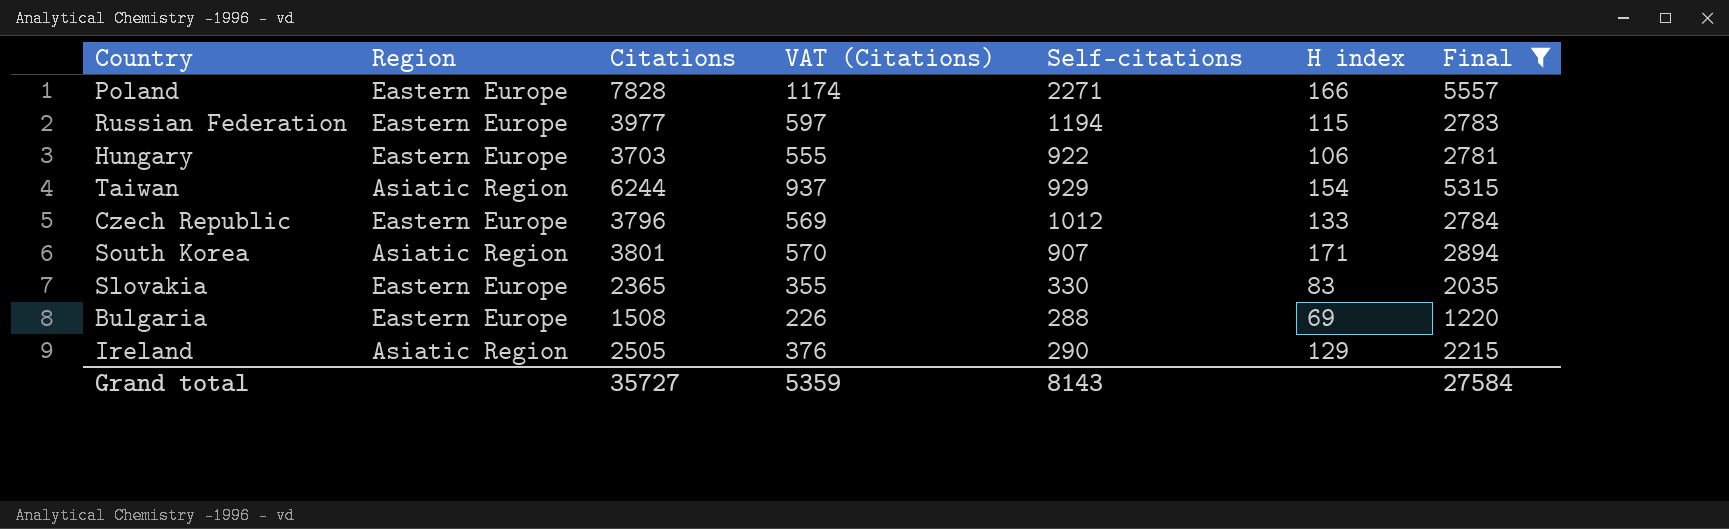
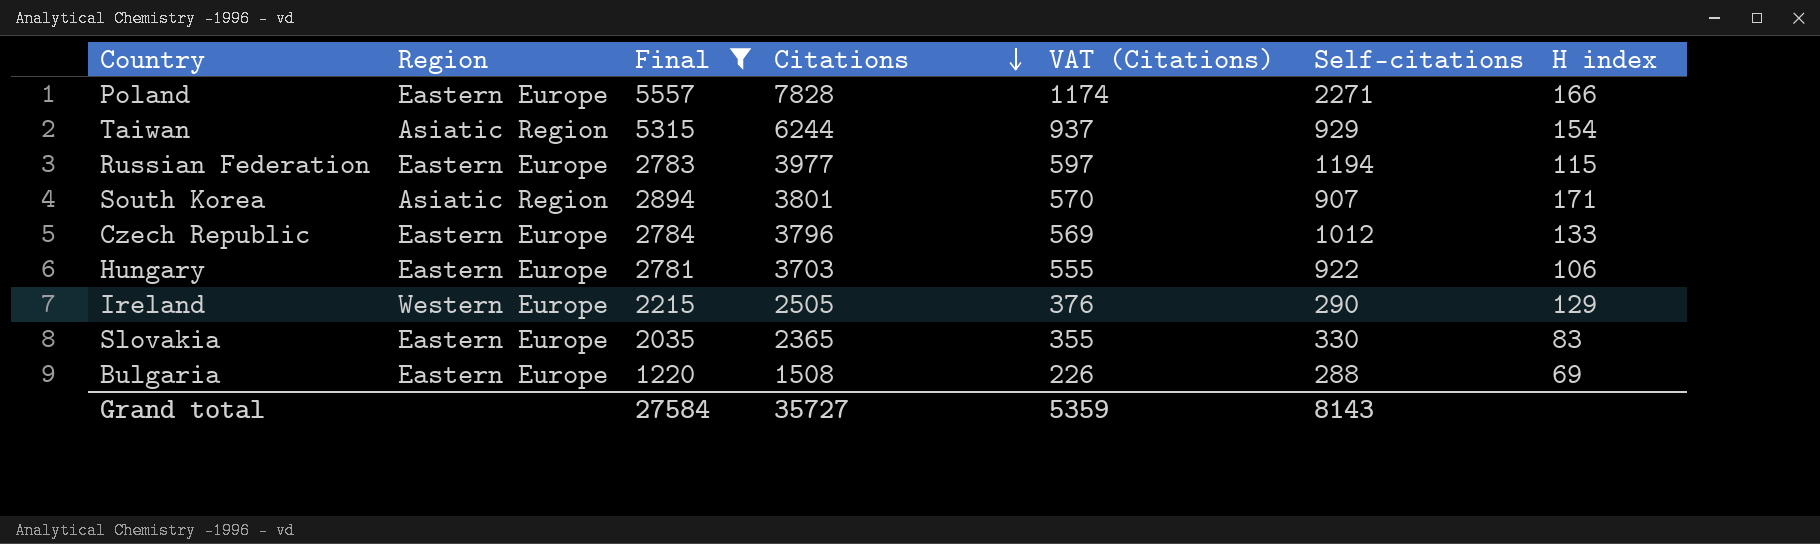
row order: none -> Citations descending
column Final | position: 7 -> 3
Ireland | Region: Asiatic Region -> Western Europe

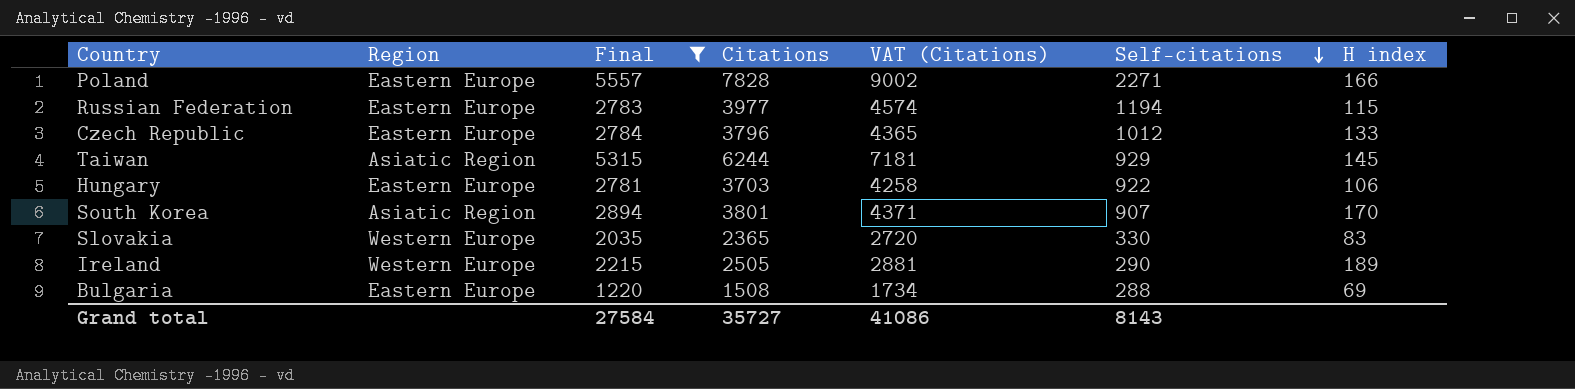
row order: Citations descending -> Self-citations descending
column VAT (Citations) | formula: [Citations] * 0.15 -> [Citations] * 1.15
Taiwan | H index: 154 -> 145
South Korea | H index: 171 -> 170
Slovakia | Region: Eastern Europe -> Western Europe
Ireland | H index: 129 -> 189
Grand total | VAT (Citations): 5359 -> 41086

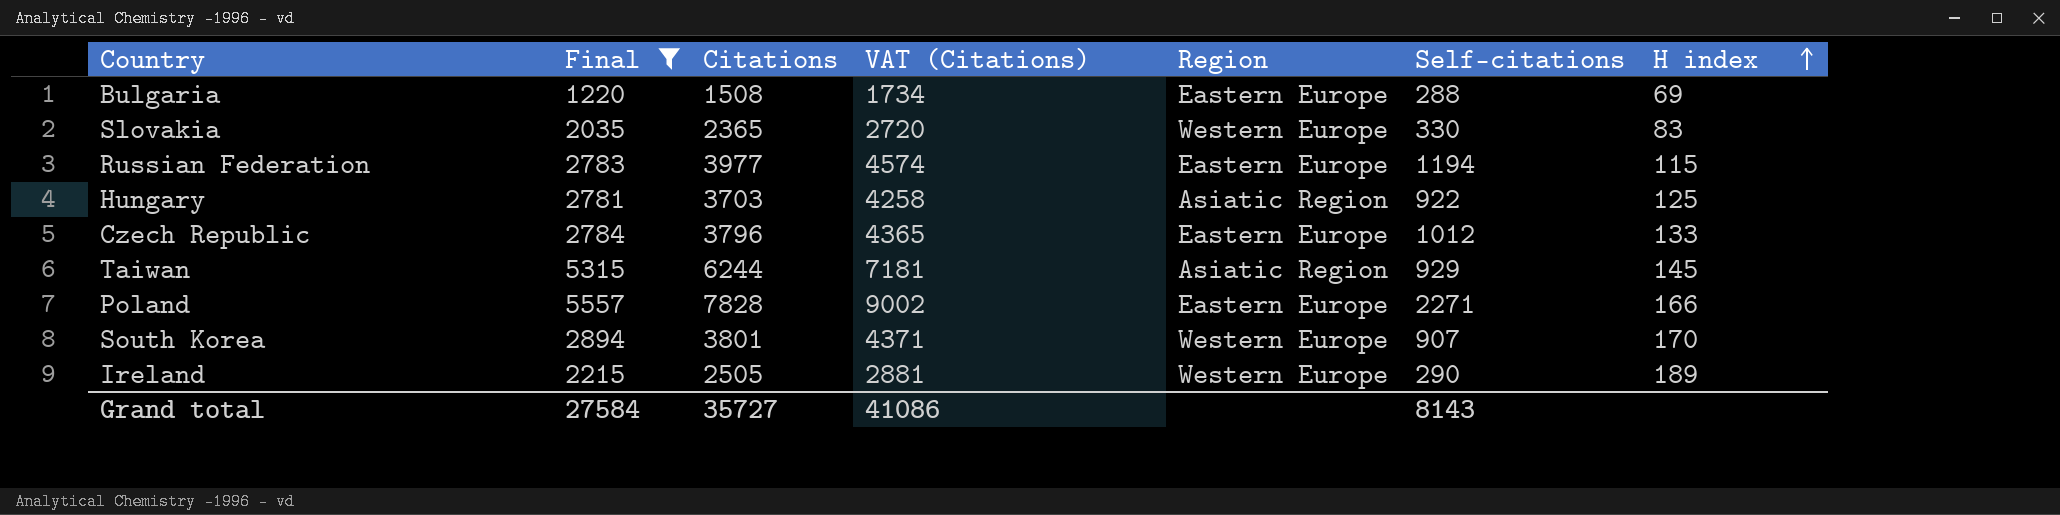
row order: Self-citations descending -> H index ascending
column Region | position: 2 -> 5
Hungary | Region: Eastern Europe -> Asiatic Region
Hungary | H index: 106 -> 125
South Korea | Region: Asiatic Region -> Western Europe

